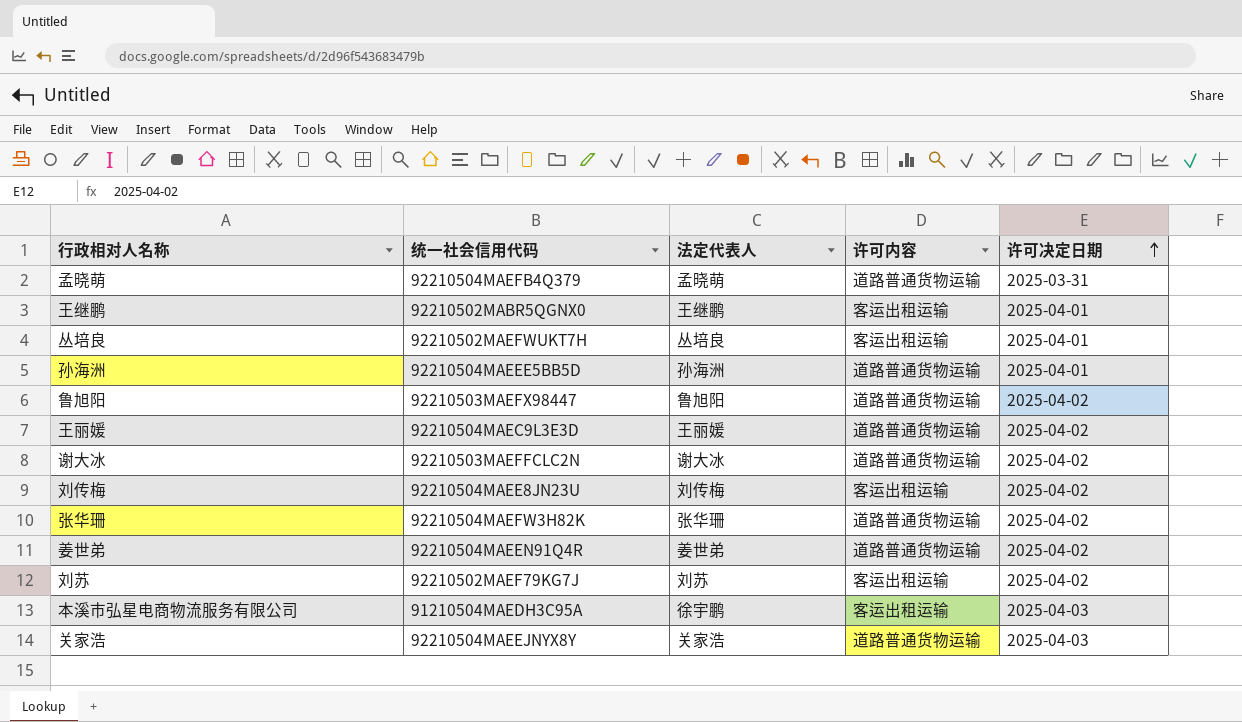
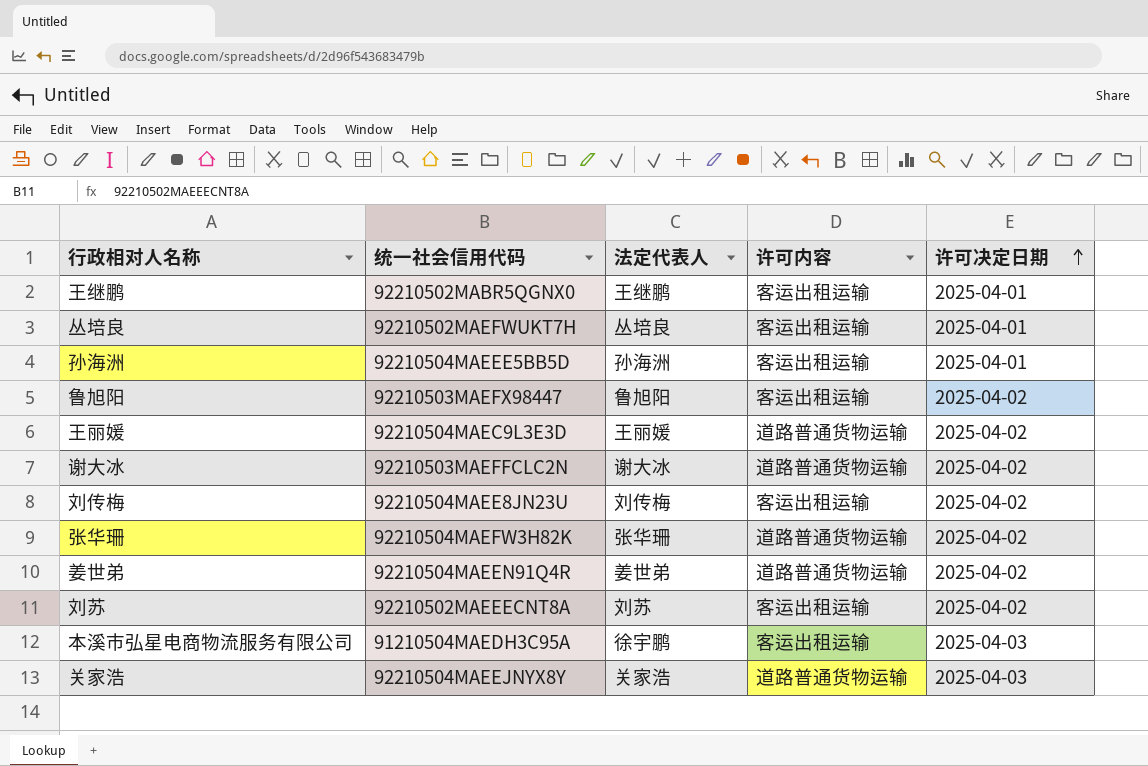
row 孟晓萌: 92210504MAEFB4Q379 | 孟晓萌 | 道路普通货物运输 | 2025-03-31 -> none
孙海洲 | 许可内容: 道路普通货物运输 -> 客运出租运输
鲁旭阳 | 许可内容: 道路普通货物运输 -> 客运出租运输
刘苏 | 统一社会信用代码: 92210502MAEF79KG7J -> 92210502MAEEECNT8A

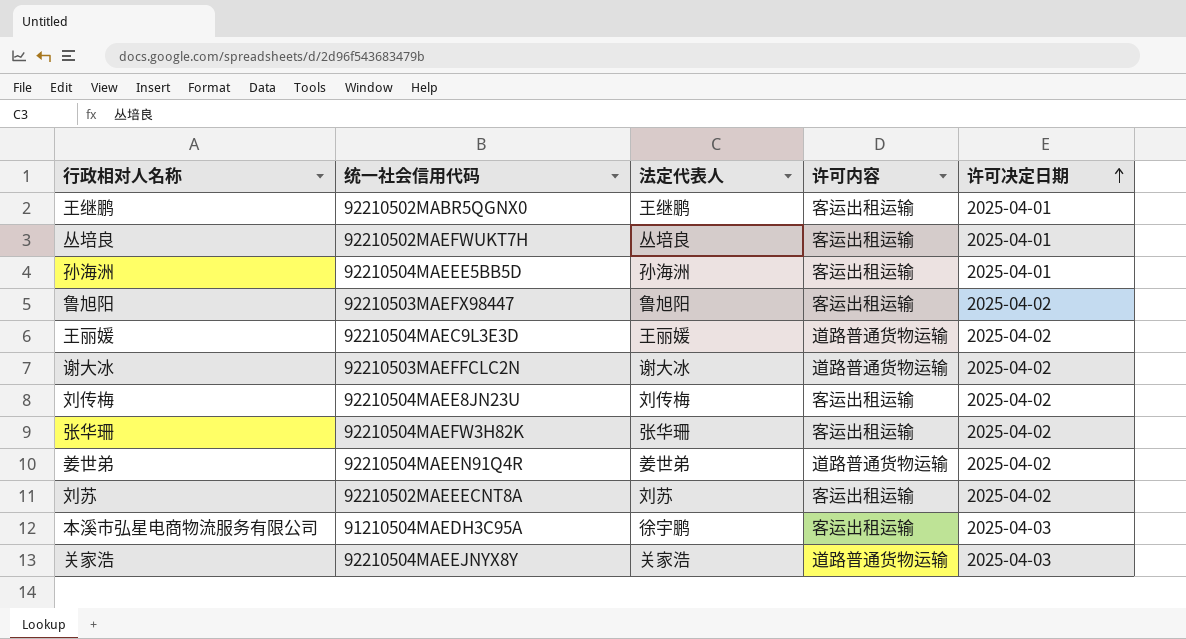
张华珊 | 许可内容: 道路普通货物运输 -> 客运出租运输

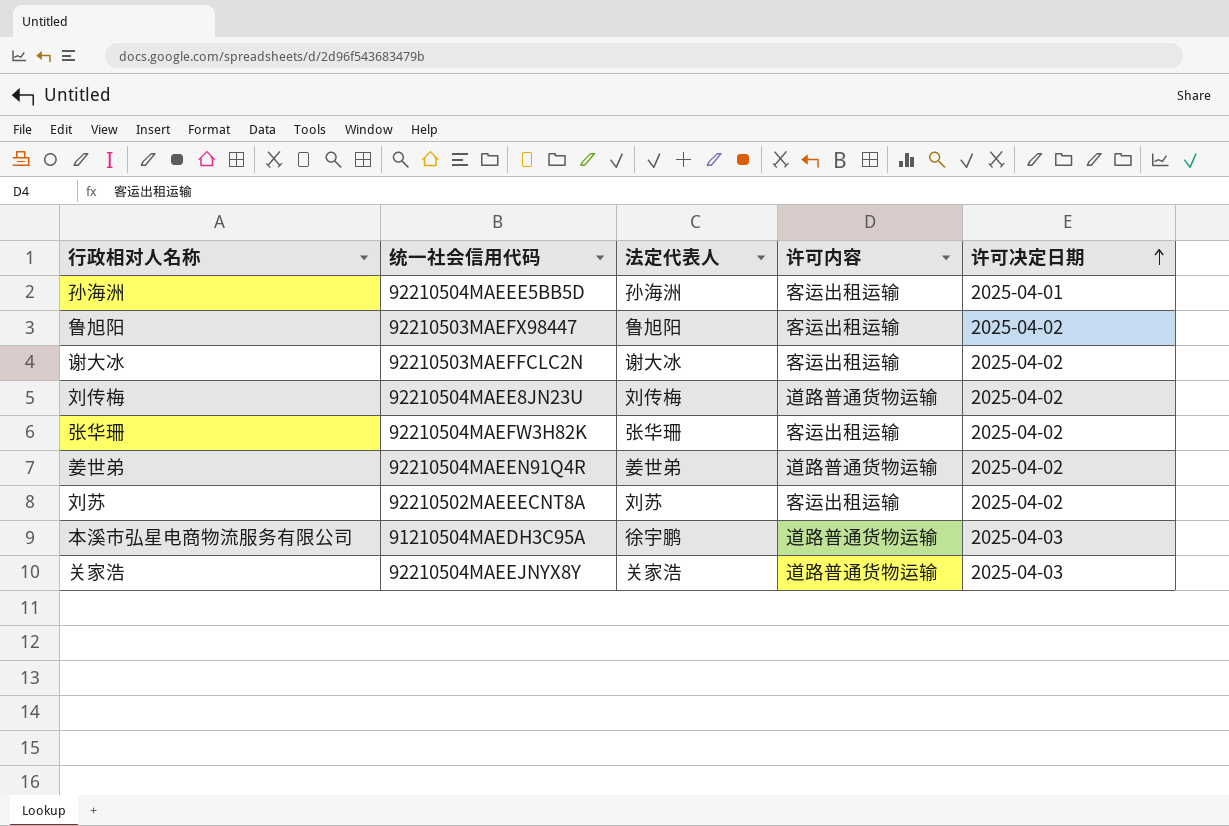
row 王继鹏: 92210502MABR5QGNX0 | 王继鹏 | 客运出租运输 | 2025-04-01 -> none
row 丛培良: 92210502MAEFWUKT7H | 丛培良 | 客运出租运输 | 2025-04-01 -> none
row 王丽媛: 92210504MAEC9L3E3D | 王丽媛 | 道路普通货物运输 | 2025-04-02 -> none
谢大冰 | 许可内容: 道路普通货物运输 -> 客运出租运输
刘传梅 | 许可内容: 客运出租运输 -> 道路普通货物运输
本溪市弘星电商物流服务有限公司 | 许可内容: 客运出租运输 -> 道路普通货物运输

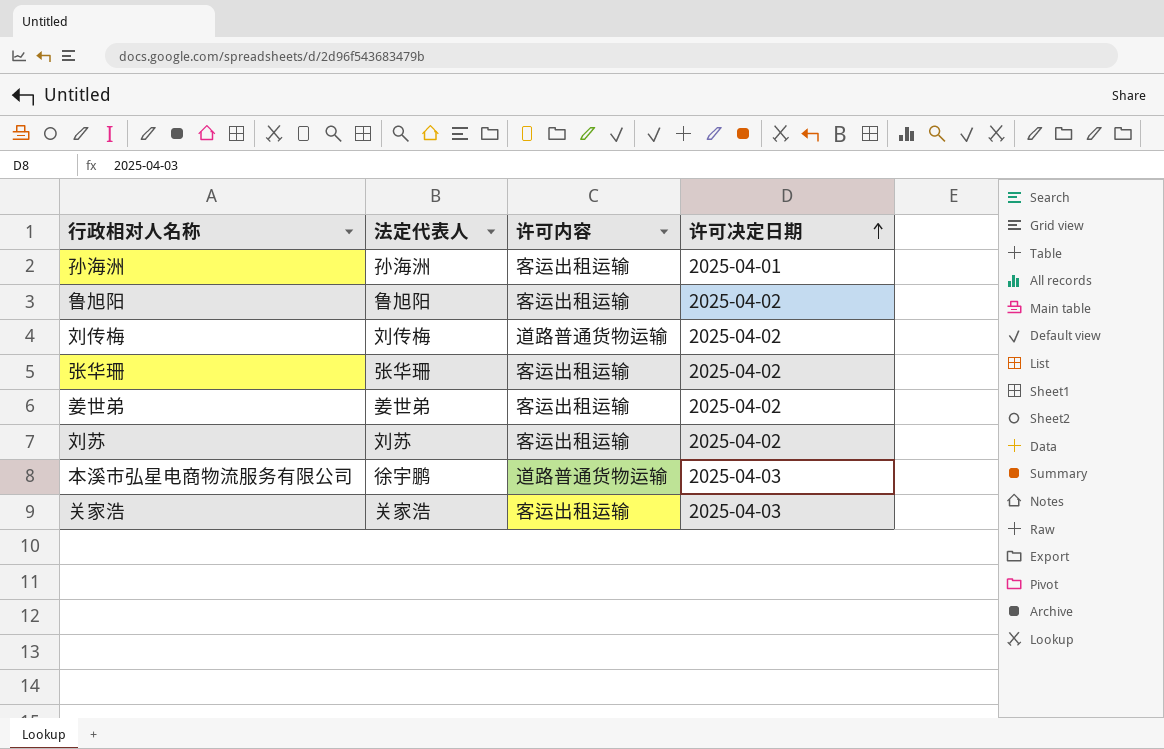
column 统一社会信用代码 | position: 2 -> none
row 谢大冰: 92210503MAEFFCLC2N | 谢大冰 | 客运出租运输 | 2025-04-02 -> none
姜世弟 | 许可内容: 道路普通货物运输 -> 客运出租运输
关家浩 | 许可内容: 道路普通货物运输 -> 客运出租运输

